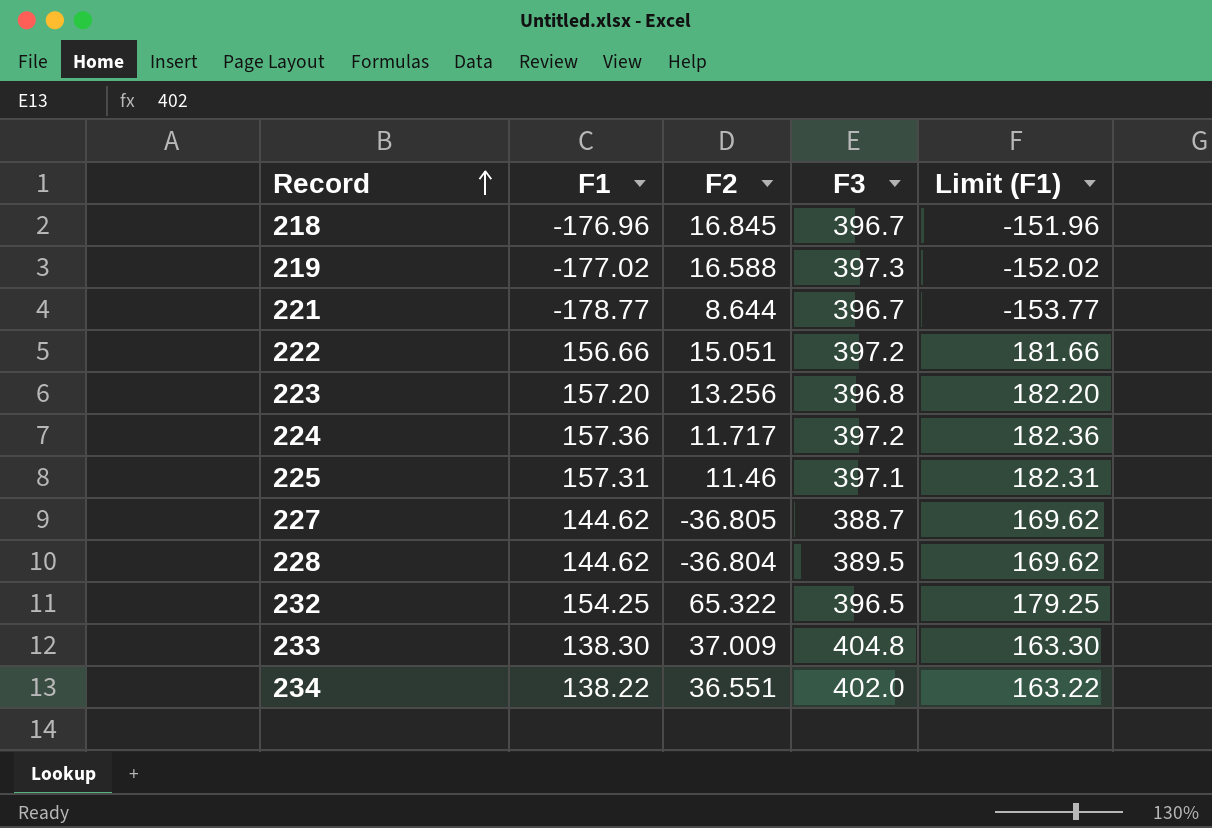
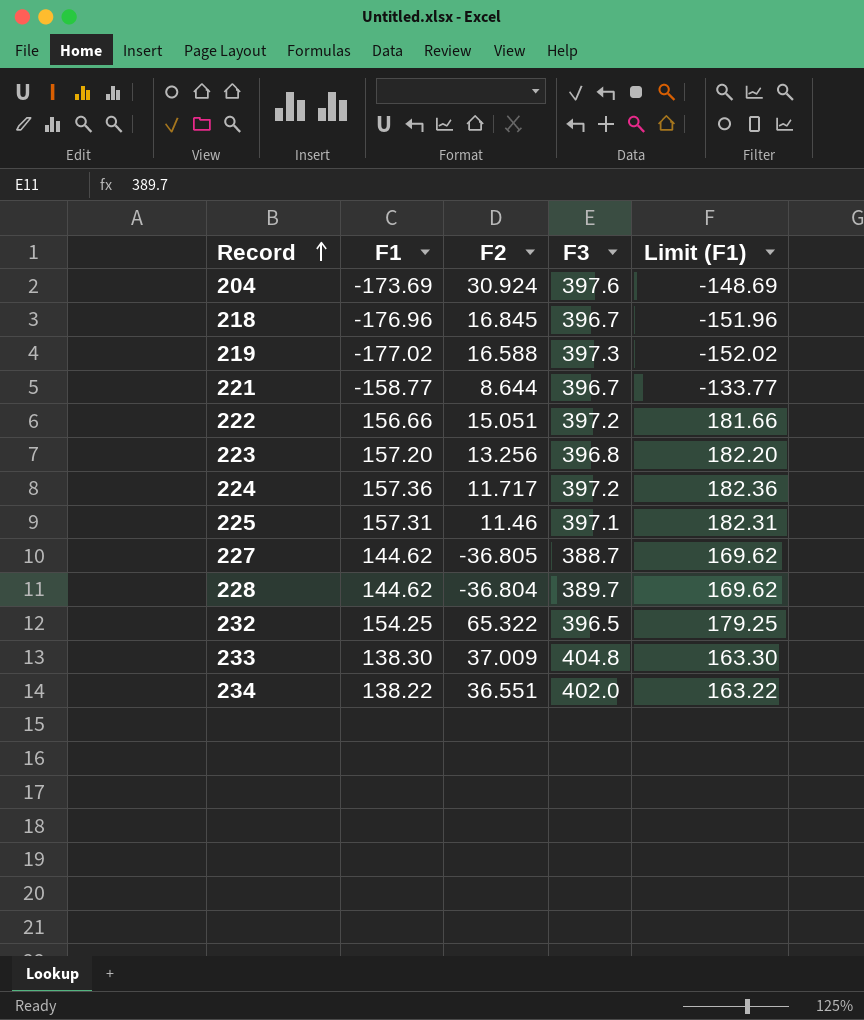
row 204: none -> -173.69 | 30.924 | 397.6 | -148.69
221 | F1: -178.77 -> -158.77
221 | Limit (F1): -153.77 -> -133.77
228 | F3: 389.5 -> 389.7

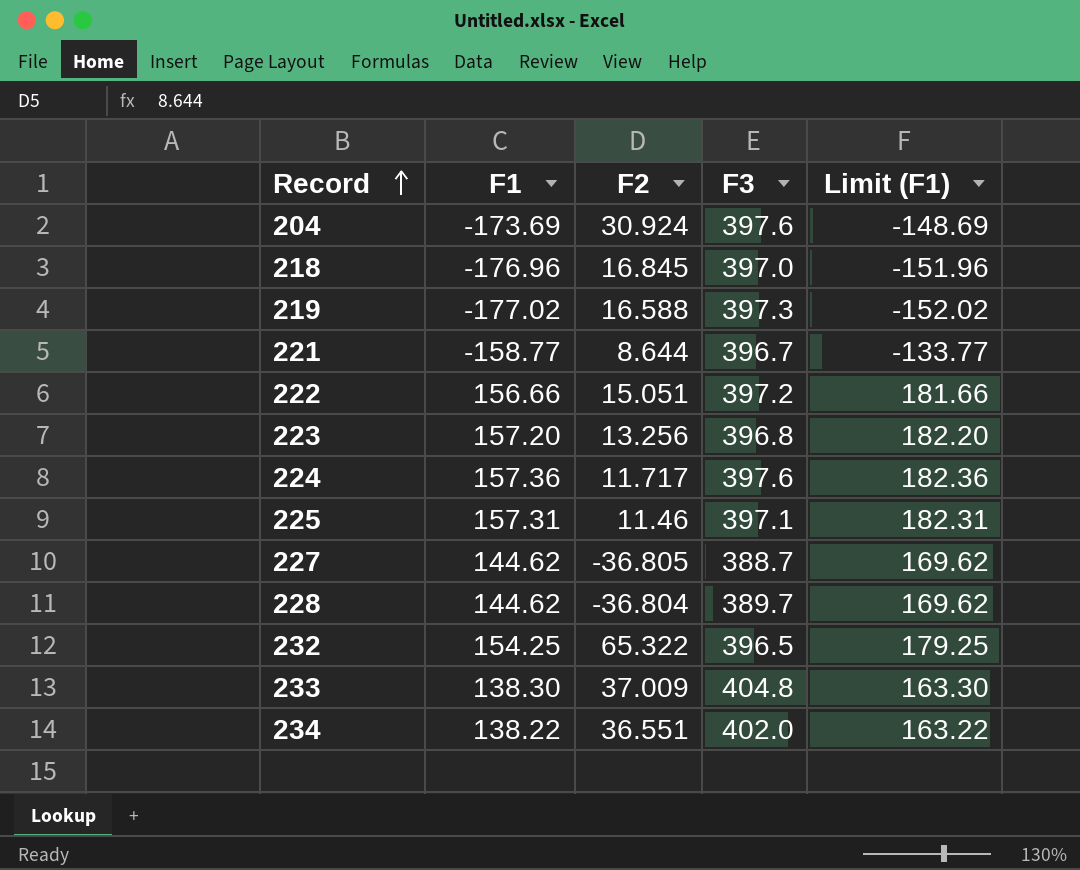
218 | F3: 396.7 -> 397.0
224 | F3: 397.2 -> 397.6

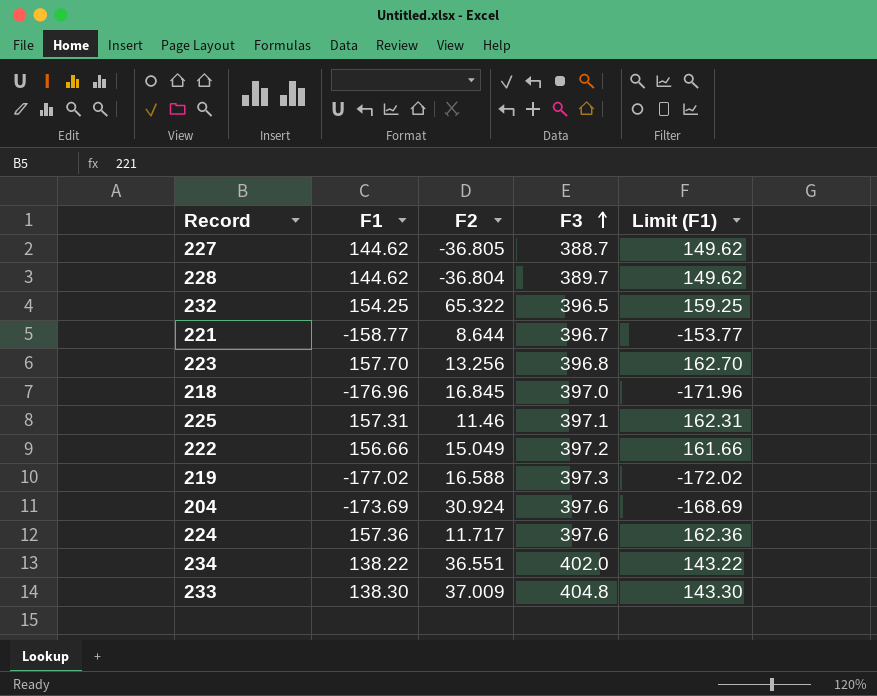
row order: Record ascending -> F3 ascending
column Limit (F1) | formula: [F1] + 25 -> [F1] + 5
223 | F1: 157.20 -> 157.70
222 | F2: 15.051 -> 15.049

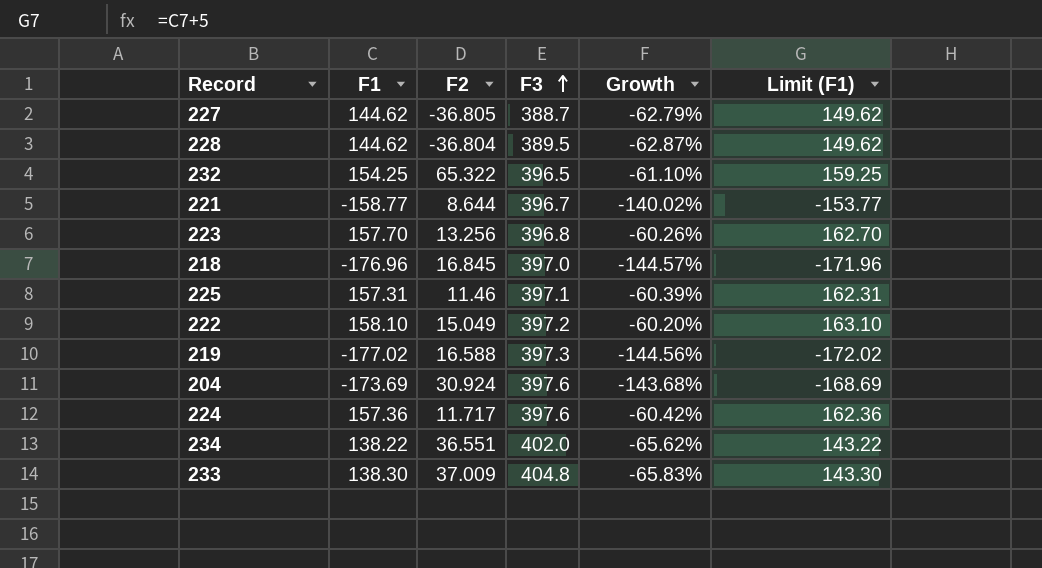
column Growth | formula: none -> ([F1] - [F3]) / [F3]
228 | F3: 389.7 -> 389.5
222 | F1: 156.66 -> 158.10
222 | Limit (F1): 161.66 -> 163.10

